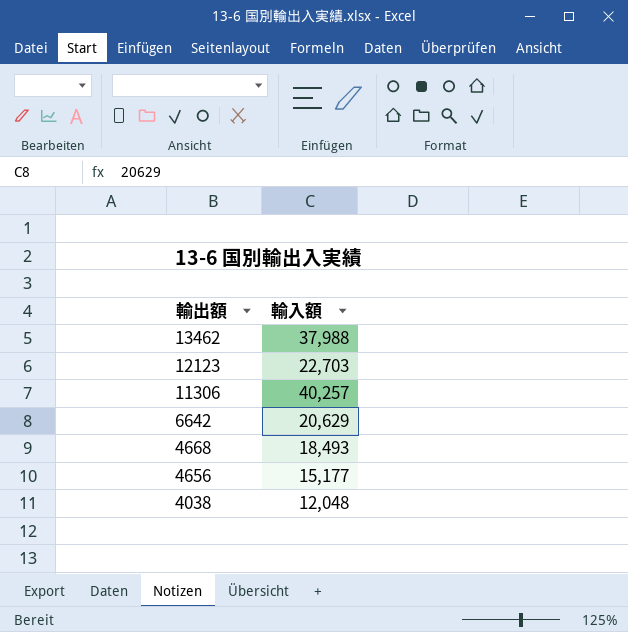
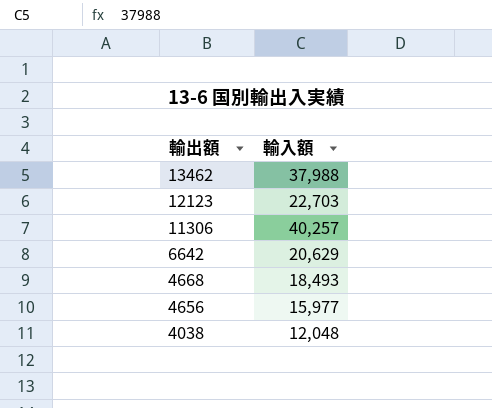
4656 | 輸入額: 15,177 -> 15,977

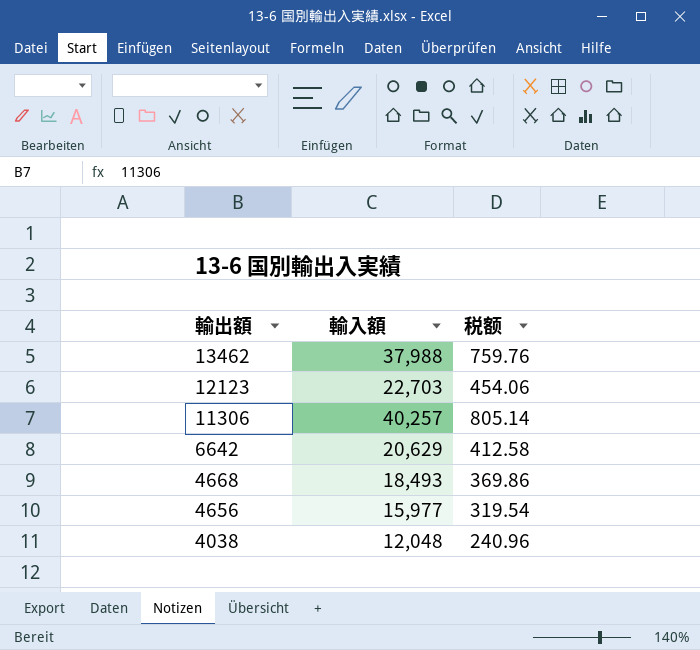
column 税额 | formula: none -> [輸入額] * 0.02

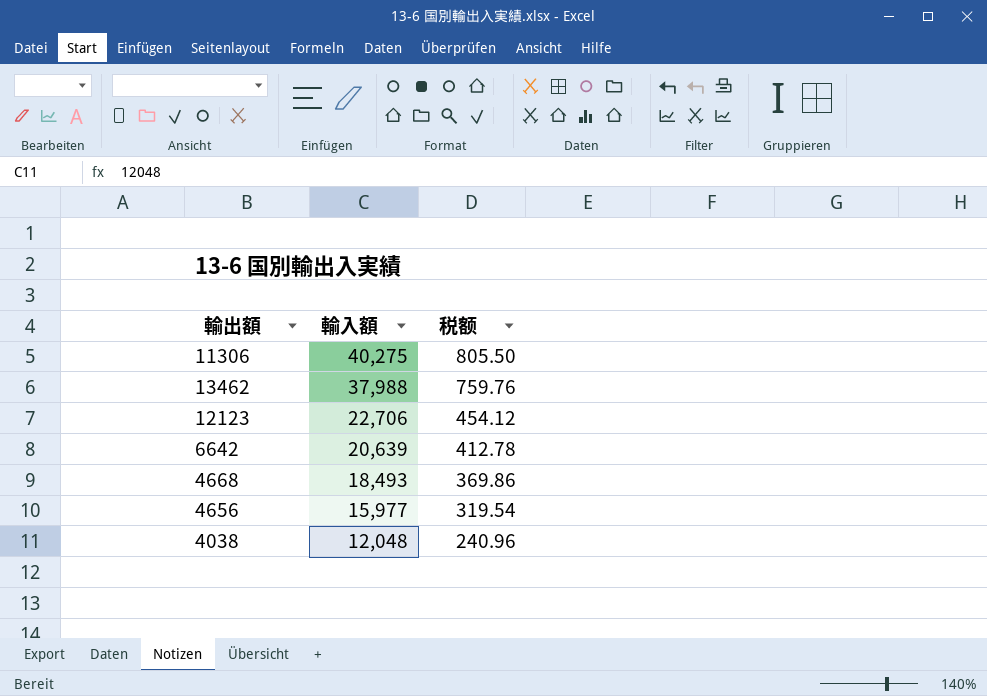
row order: 輸出額 descending -> 輸入額 descending
11306 | 輸入額: 40,257 -> 40,275
11306 | 税额: 805.14 -> 805.50
12123 | 輸入額: 22,703 -> 22,706
12123 | 税额: 454.06 -> 454.12
6642 | 輸入額: 20,629 -> 20,639
6642 | 税额: 412.58 -> 412.78

